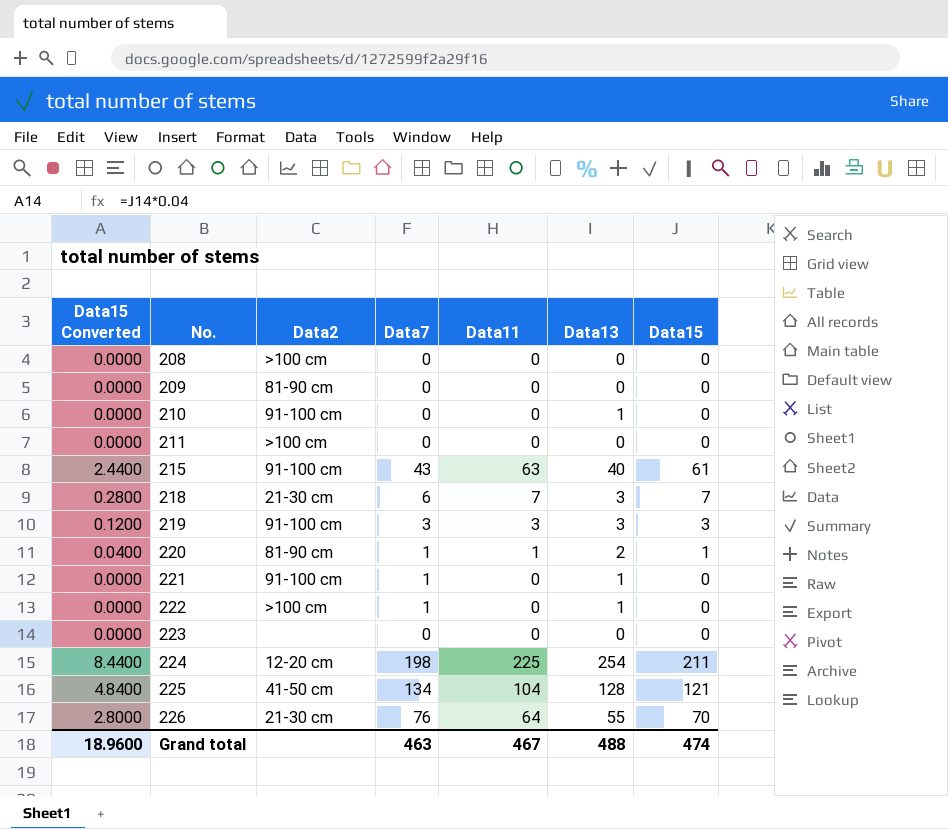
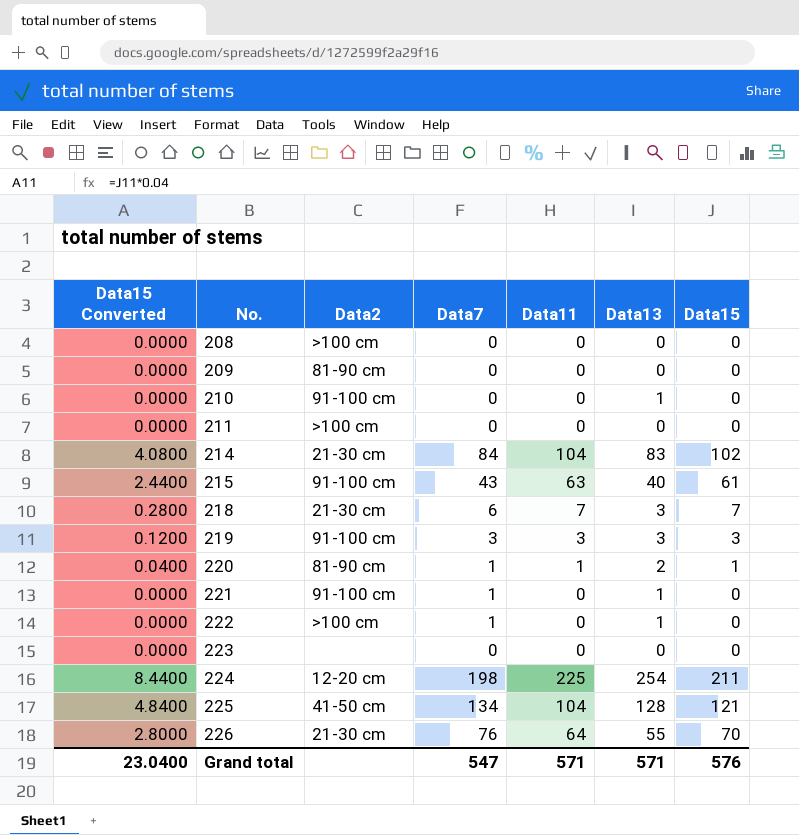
row 214: none -> 4.0800 | 21-30 cm | 84 | 104 | 83 | 102
Grand total | Data15 Converted: 18.9600 -> 23.0400
Grand total | Data7: 463 -> 547
Grand total | Data11: 467 -> 571
Grand total | Data13: 488 -> 571
Grand total | Data15: 474 -> 576

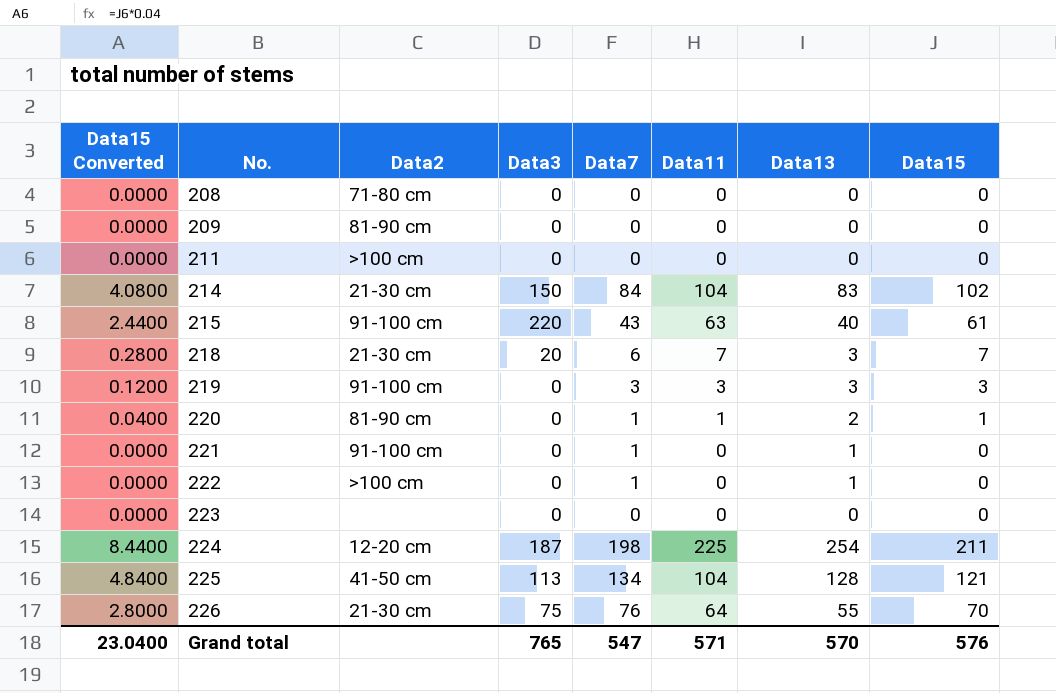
column Data3 | position: none -> 4
row 210: 0.0000 | 91-100 cm | 0 | 0 | 1 | 0 -> none
208 | Data2: >100 cm -> 71-80 cm
Grand total | Data13: 571 -> 570

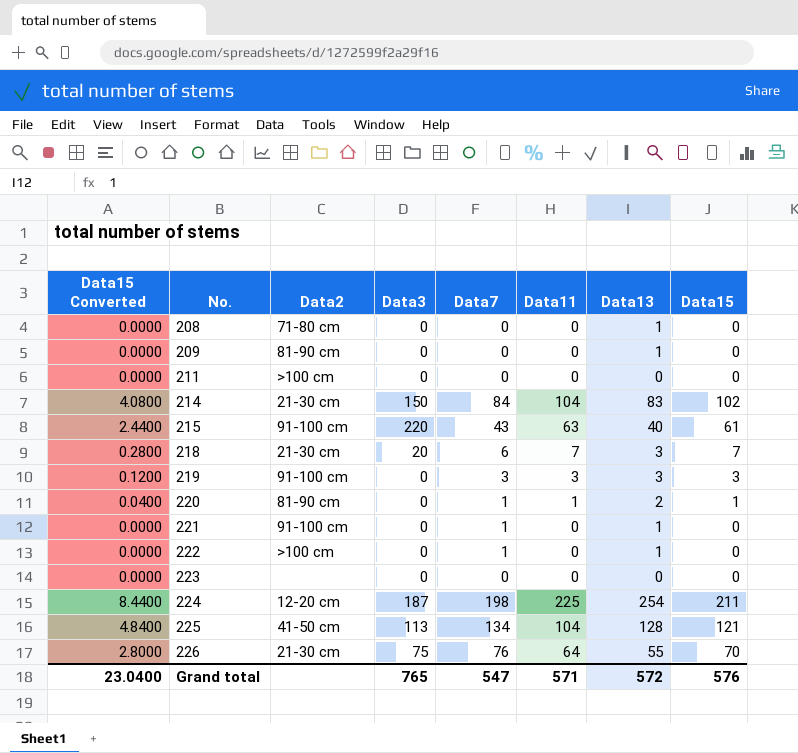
208 | Data13: 0 -> 1
209 | Data13: 0 -> 1
Grand total | Data13: 570 -> 572

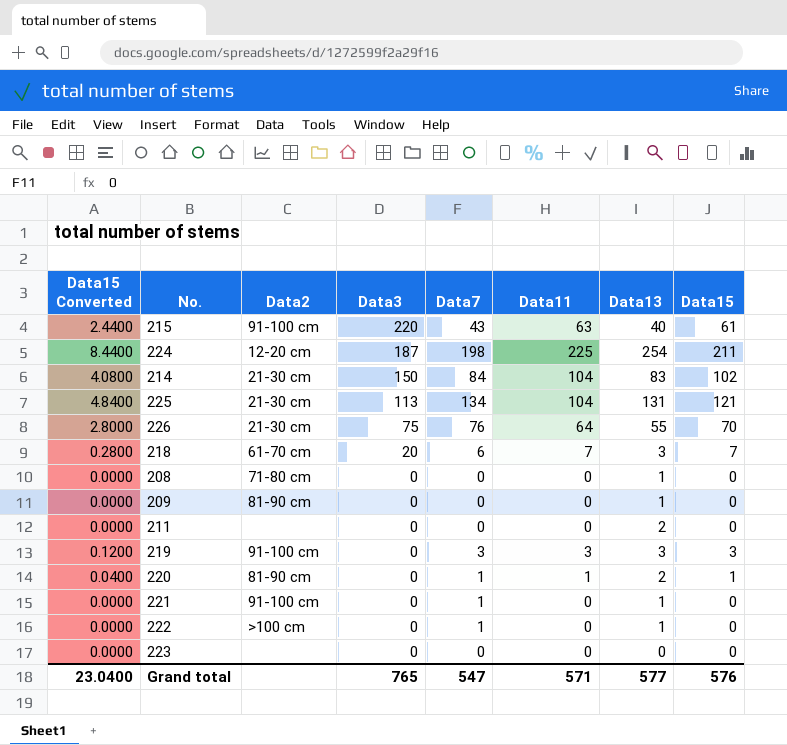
row order: No. ascending -> Data3 descending
225 | Data2: 41-50 cm -> 21-30 cm
225 | Data13: 128 -> 131
218 | Data2: 21-30 cm -> 61-70 cm
211 | Data2: >100 cm -> none
211 | Data13: 0 -> 2
Grand total | Data13: 572 -> 577

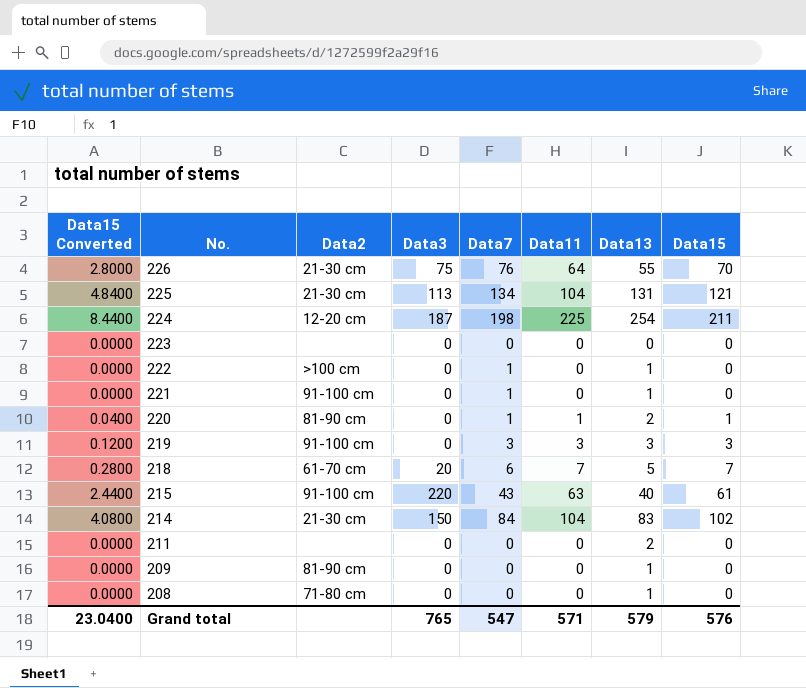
row order: Data3 descending -> No. descending
218 | Data13: 3 -> 5
Grand total | Data13: 577 -> 579

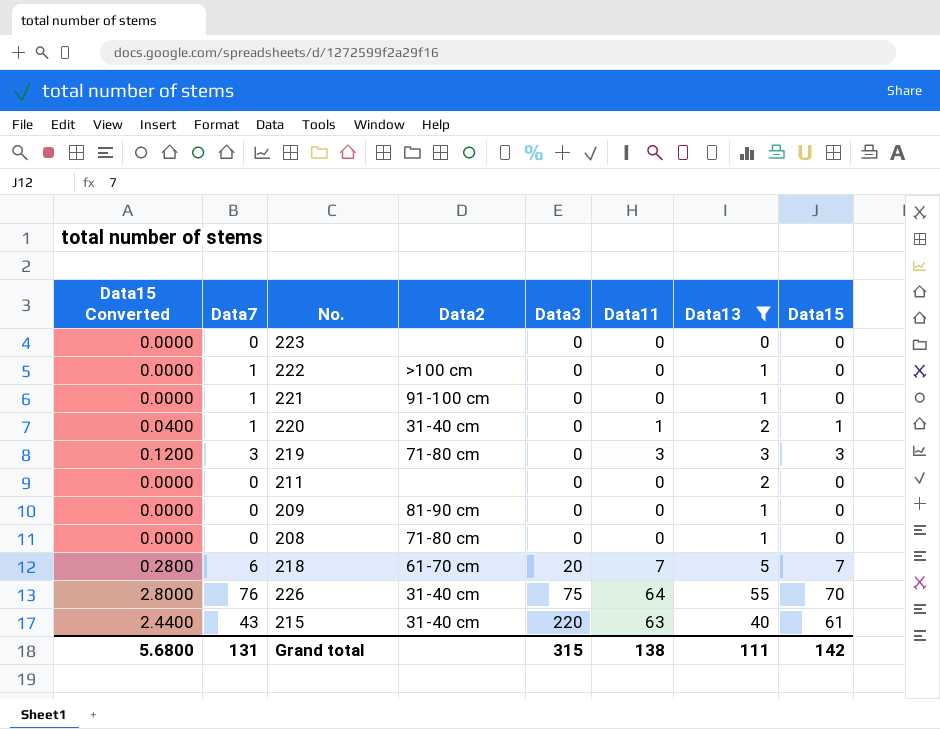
filter: none -> Data13 <= 55
row order: No. descending -> Data3 ascending
column Data7 | position: 5 -> 2
220 | Data2: 81-90 cm -> 31-40 cm
219 | Data2: 91-100 cm -> 71-80 cm
226 | Data2: 21-30 cm -> 31-40 cm
215 | Data2: 91-100 cm -> 31-40 cm
Grand total | Data15 Converted: 23.0400 -> 5.6800
Grand total | Data7: 547 -> 131
Grand total | Data3: 765 -> 315
Grand total | Data11: 571 -> 138
Grand total | Data13: 579 -> 111
Grand total | Data15: 576 -> 142

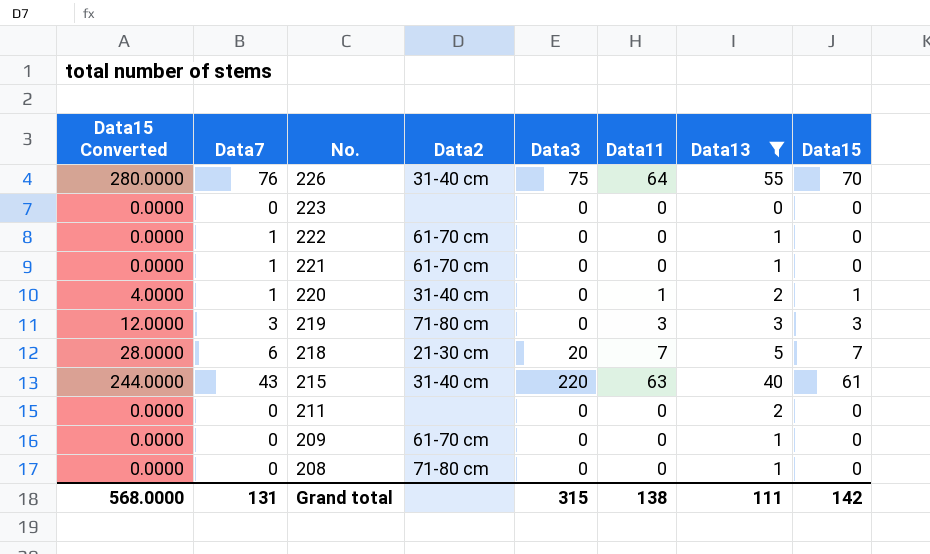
row order: Data3 ascending -> No. descending
column Data15 Converted | formula: [Data15] * 0.04 -> [Data15] * 4
222 | Data2: >100 cm -> 61-70 cm
221 | Data2: 91-100 cm -> 61-70 cm
218 | Data2: 61-70 cm -> 21-30 cm
209 | Data2: 81-90 cm -> 61-70 cm
Grand total | Data15 Converted: 5.6800 -> 568.0000

